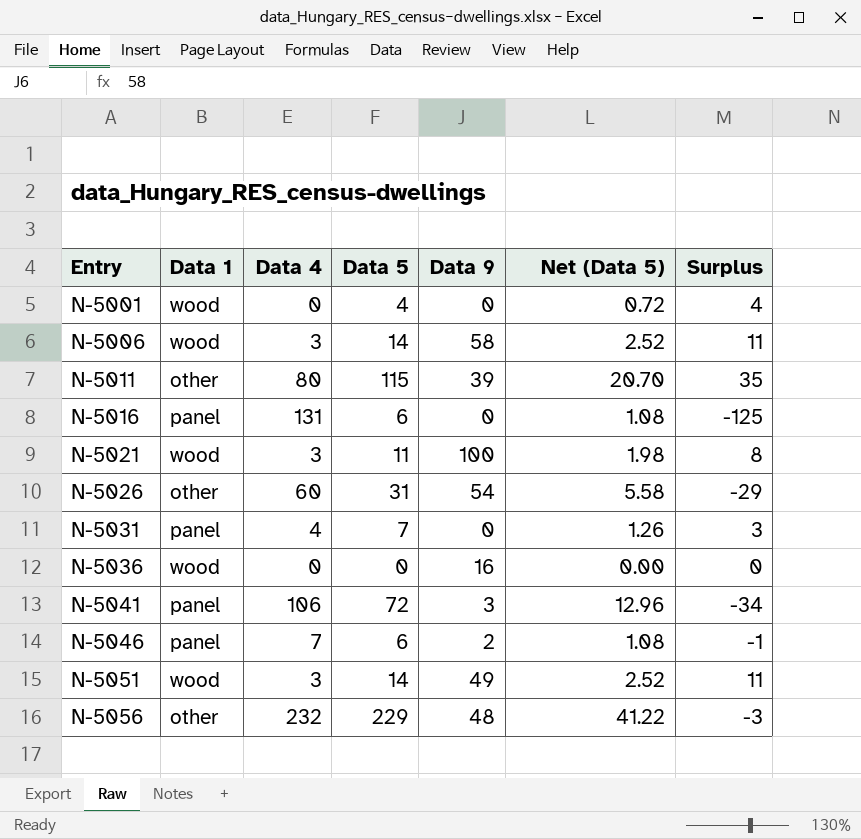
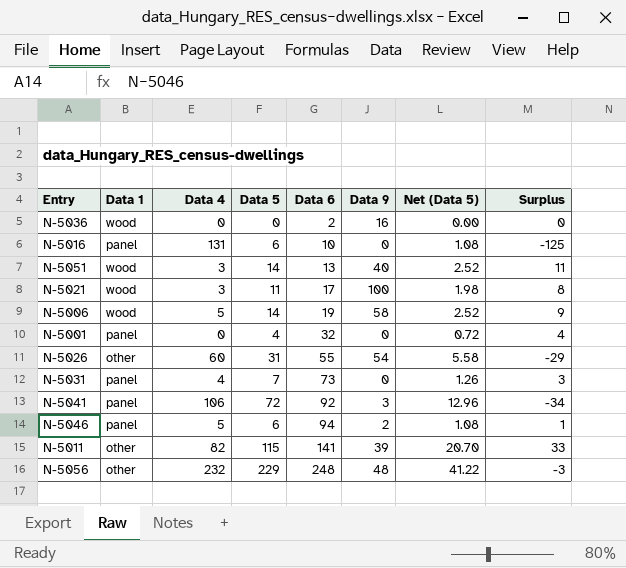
row order: Entry ascending -> Data 6 ascending
column Data 6 | position: none -> 5
N-5051 | Data 9: 49 -> 40
N-5006 | Data 4: 3 -> 5
N-5006 | Surplus: 11 -> 9
N-5001 | Data 1: wood -> panel
N-5046 | Data 4: 7 -> 5
N-5046 | Surplus: -1 -> 1
N-5011 | Data 4: 80 -> 82
N-5011 | Surplus: 35 -> 33

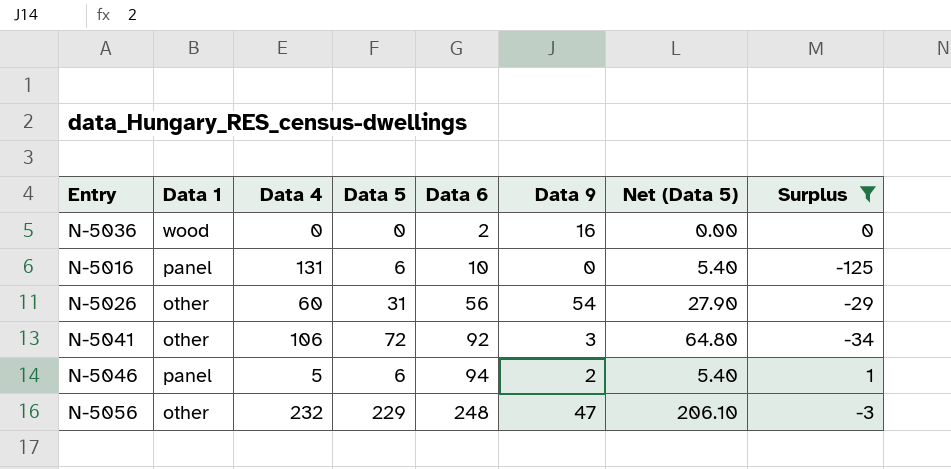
filter: none -> Surplus <= 1
column Net (Data 5) | formula: [Data 5] * 0.18 -> [Data 5] * 0.9
N-5026 | Data 6: 55 -> 56
N-5041 | Data 1: panel -> other
N-5056 | Data 9: 48 -> 47

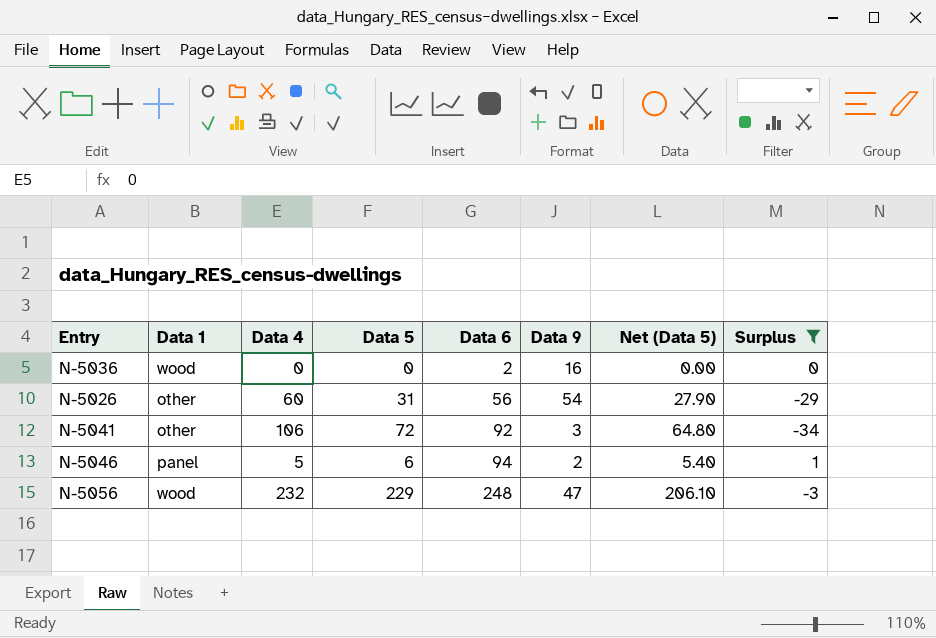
row N-5016: panel | 131 | 6 | 10 | 0 | 5.40 | -125 -> none
N-5056 | Data 1: other -> wood

